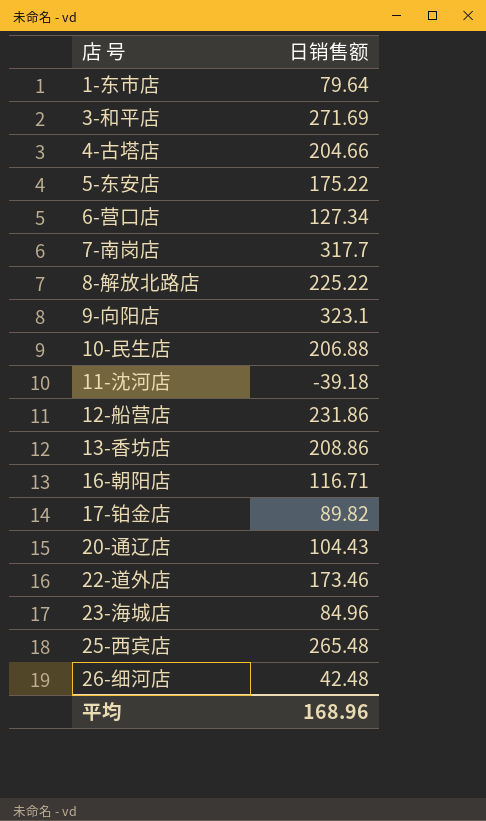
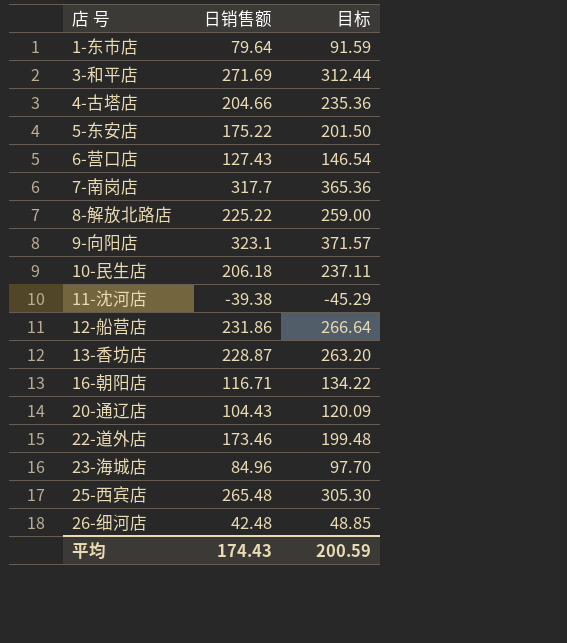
column 目标 | formula: none -> [日销售额] * 1.15
row 17-铂金店: 89.82 -> none
6-营口店 | 日销售额: 127.34 -> 127.43
10-民生店 | 日销售额: 206.88 -> 206.18
11-沈河店 | 日销售额: -39.18 -> -39.38
13-香坊店 | 日销售额: 208.86 -> 228.87
平均 | 日销售额: 168.96 -> 174.43

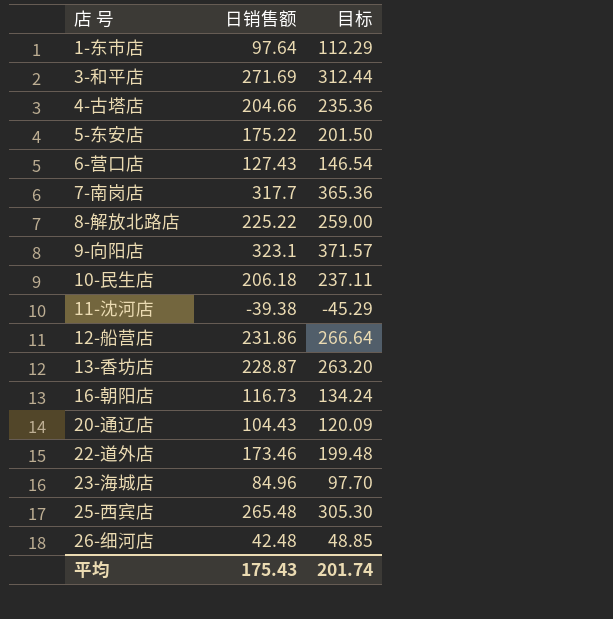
1-东市店 | 日销售额: 79.64 -> 97.64
1-东市店 | 目标: 91.59 -> 112.29
16-朝阳店 | 日销售额: 116.71 -> 116.73
16-朝阳店 | 目标: 134.22 -> 134.24
平均 | 日销售额: 174.43 -> 175.43
平均 | 目标: 200.59 -> 201.74

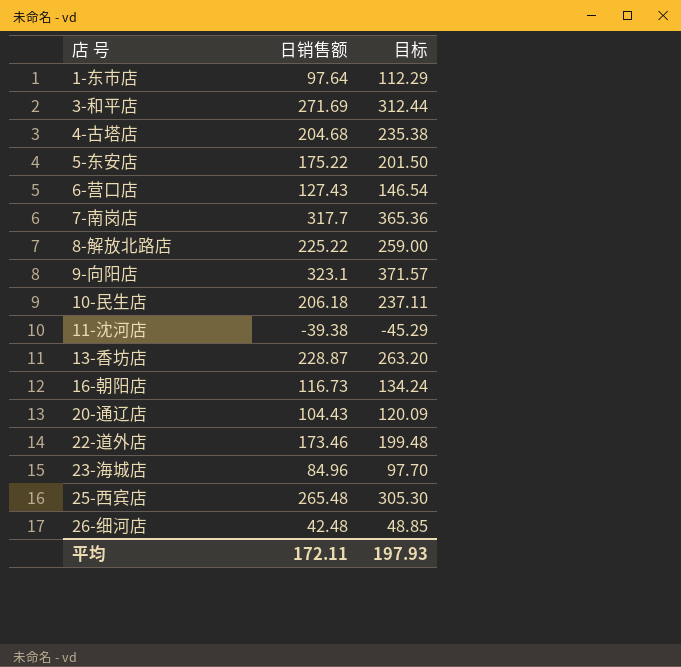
row 12-船营店: 231.86 | 266.64 -> none
4-古塔店 | 日销售额: 204.66 -> 204.68
4-古塔店 | 目标: 235.36 -> 235.38
平均 | 日销售额: 175.43 -> 172.11
平均 | 目标: 201.74 -> 197.93

